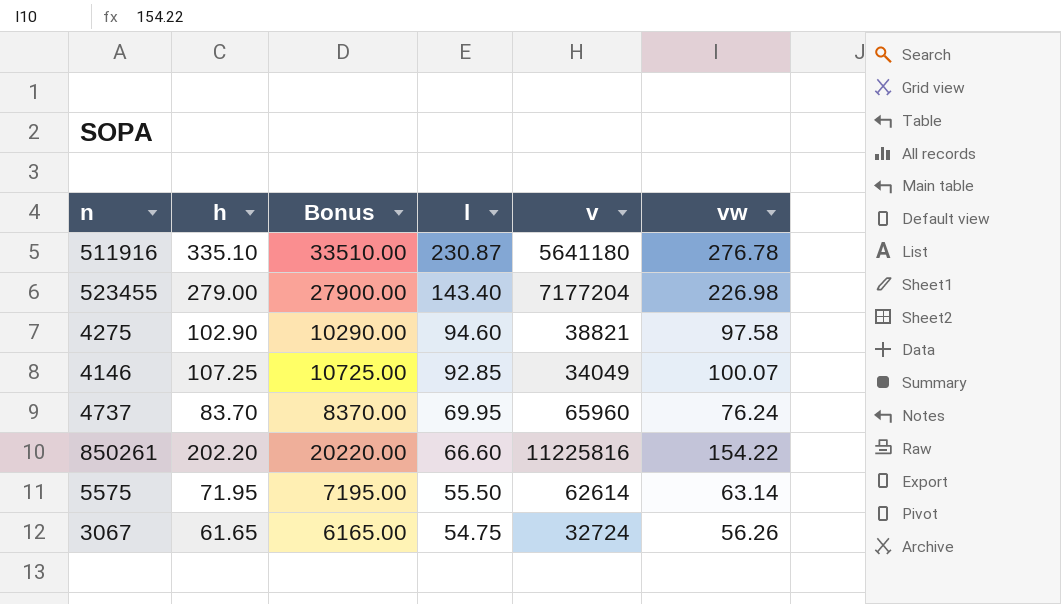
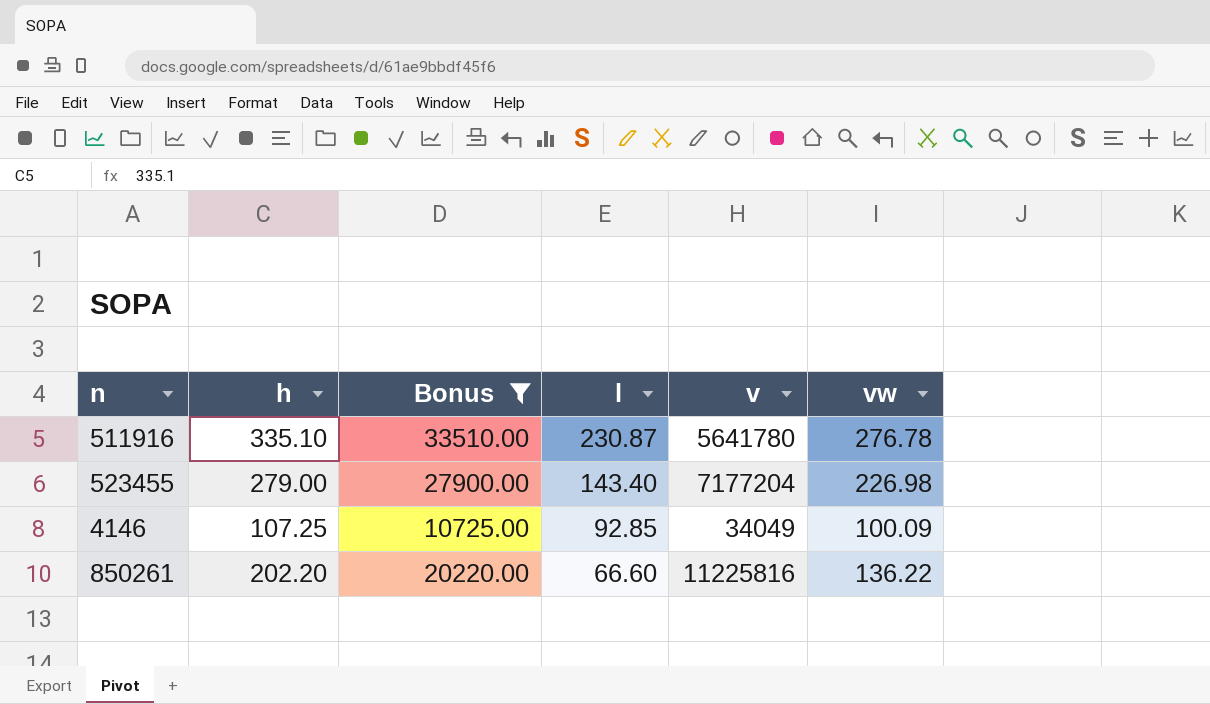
filter: none -> Bonus >= 10725.00
511916 | v: 5641180 -> 5641780
4146 | vw: 100.07 -> 100.09
850261 | vw: 154.22 -> 136.22

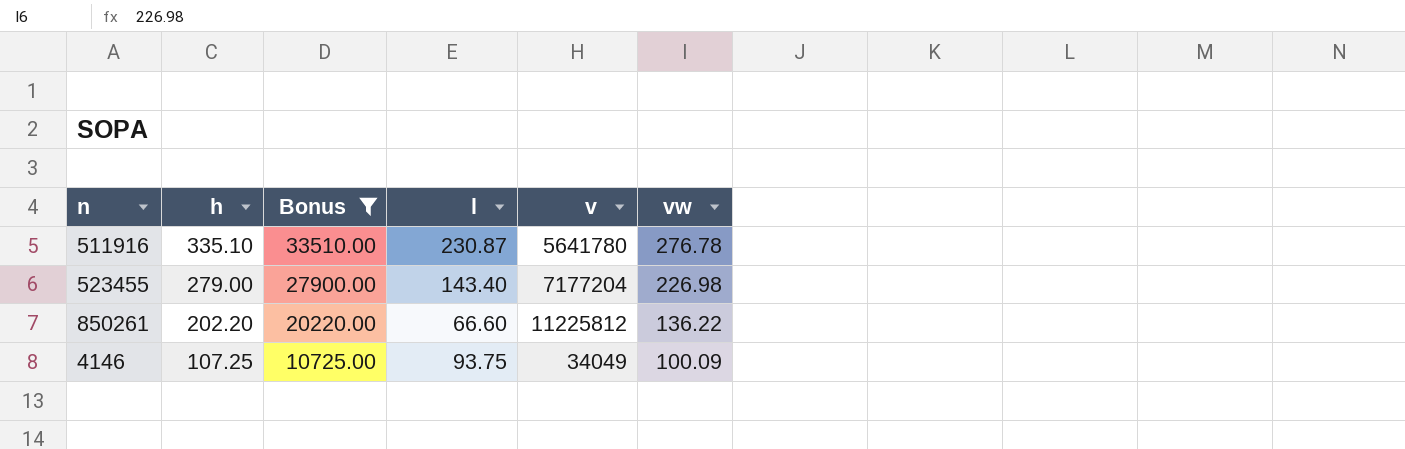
row order: l descending -> h descending
850261 | v: 11225816 -> 11225812
4146 | l: 92.85 -> 93.75

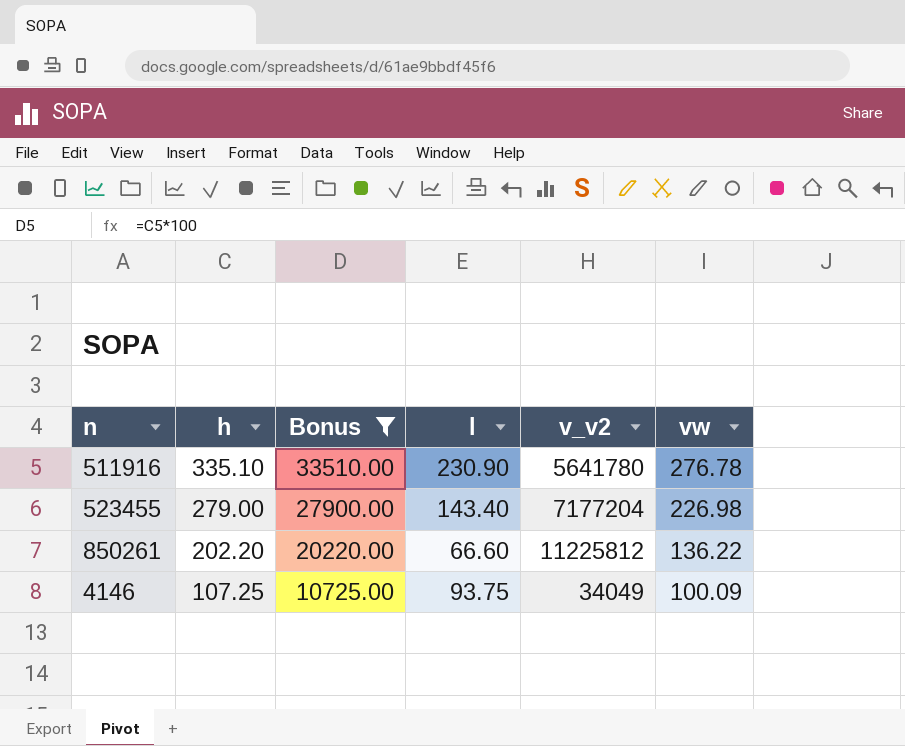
column name: v -> v_v2
511916 | l: 230.87 -> 230.90

